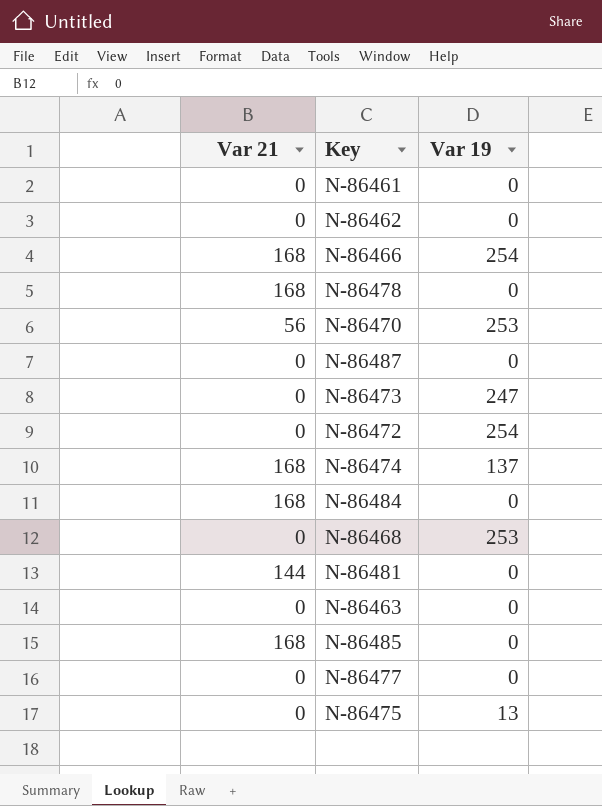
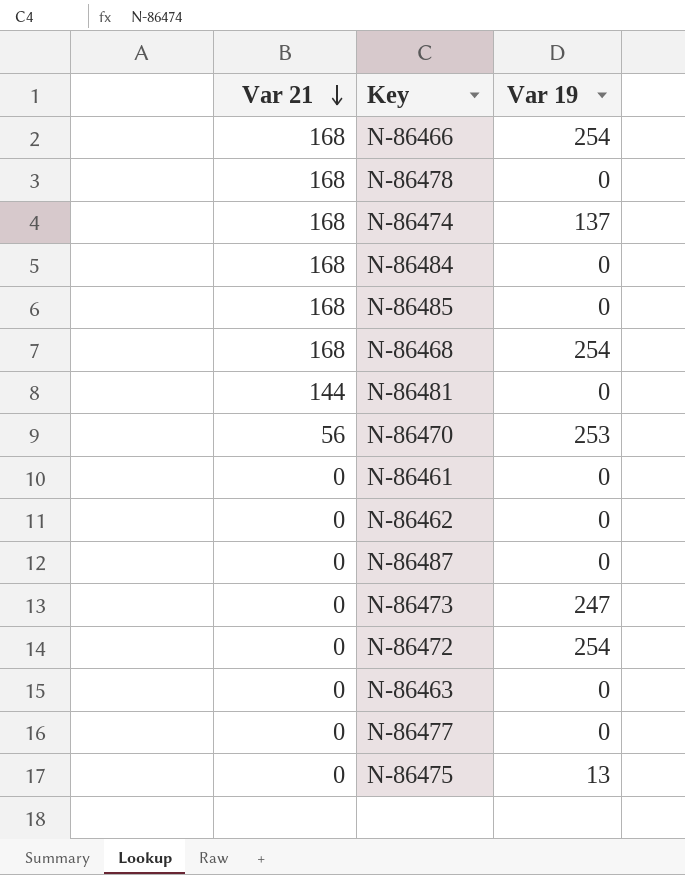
row order: none -> Var 21 descending
N-86468 | Var 21: 0 -> 168
N-86468 | Var 19: 253 -> 254

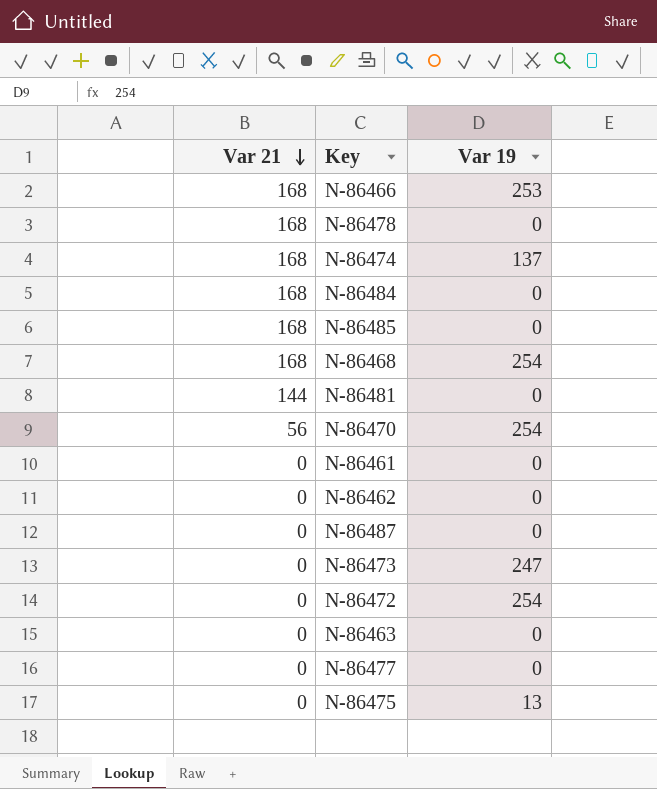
N-86466 | Var 19: 254 -> 253
N-86470 | Var 19: 253 -> 254

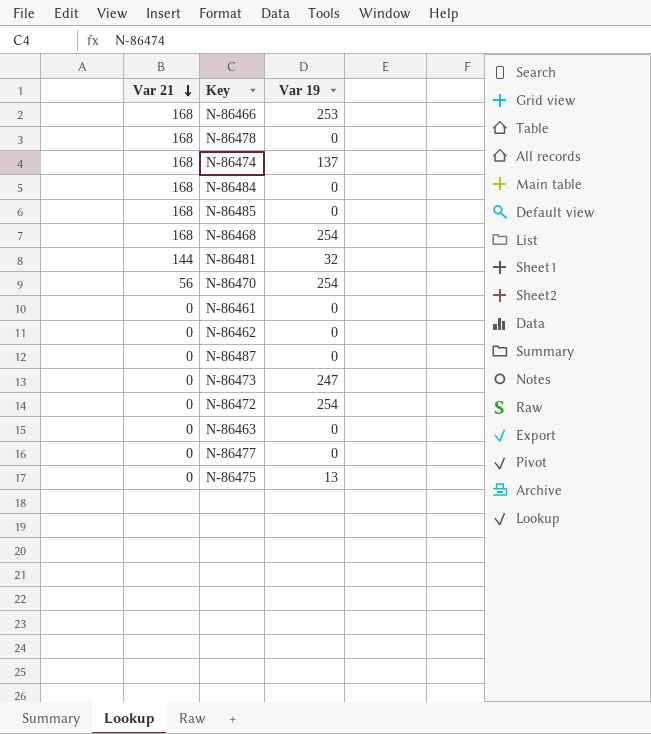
N-86481 | Var 19: 0 -> 32

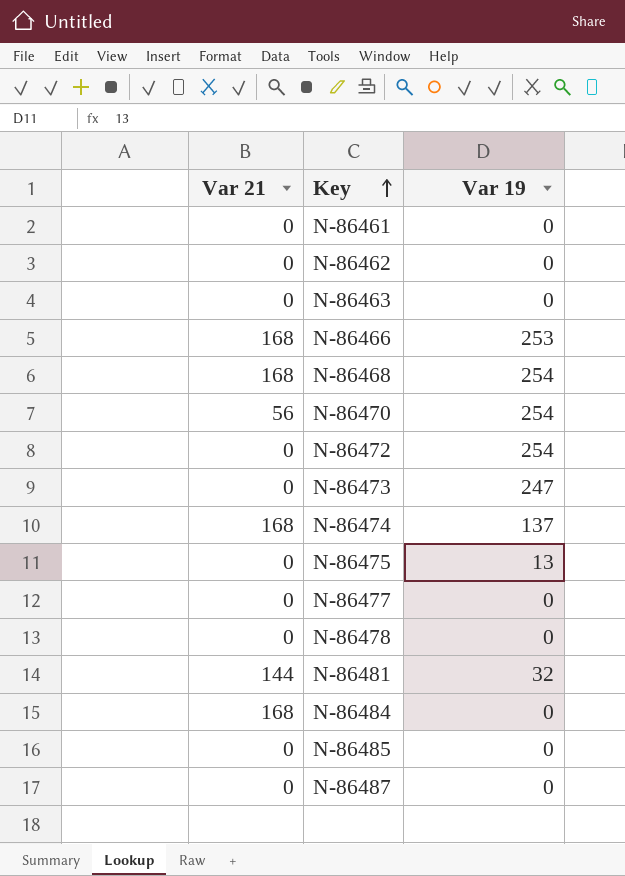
row order: Var 21 descending -> Key ascending
N-86478 | Var 21: 168 -> 0
N-86485 | Var 21: 168 -> 0

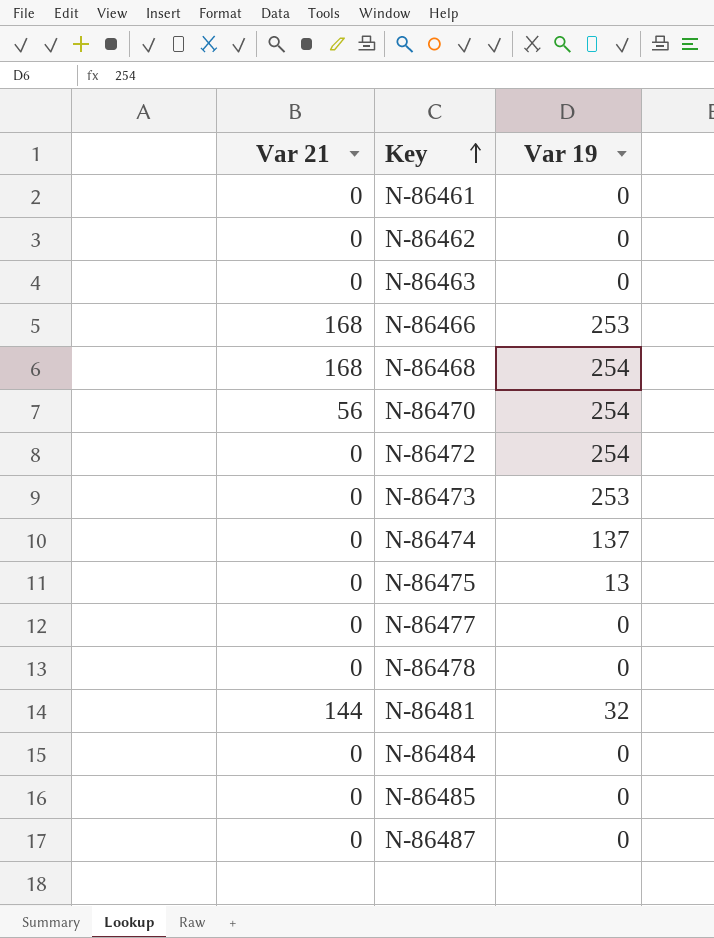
N-86473 | Var 19: 247 -> 253
N-86474 | Var 21: 168 -> 0
N-86484 | Var 21: 168 -> 0

